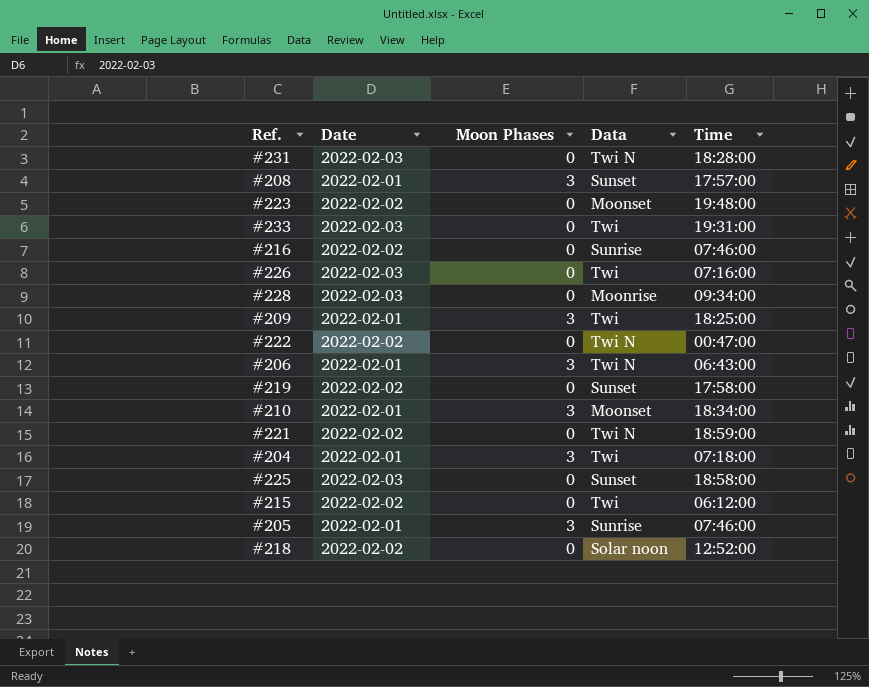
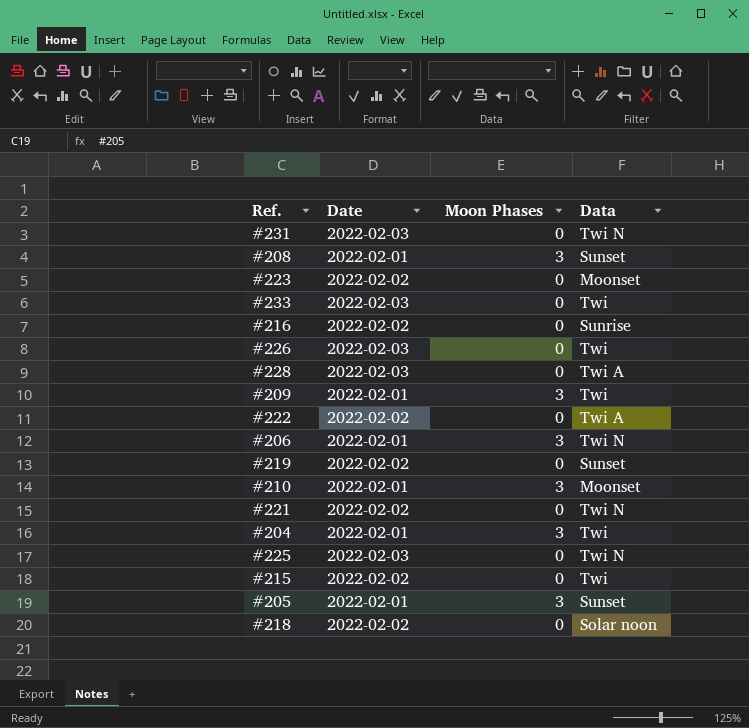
column Time | position: 5 -> none
#228 | Data: Moonrise -> Twi A
#222 | Data: Twi N -> Twi A
#225 | Data: Sunset -> Twi N
#205 | Data: Sunrise -> Sunset

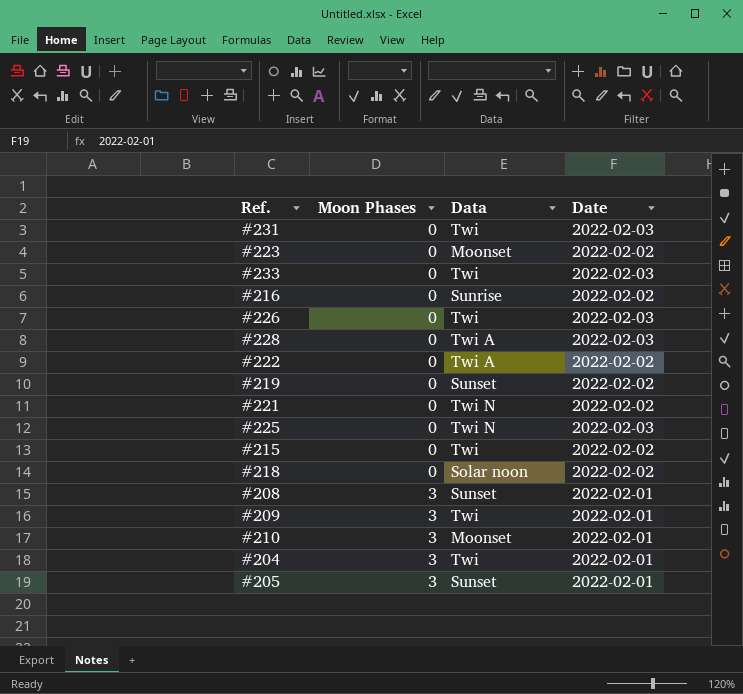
row order: none -> Moon Phases ascending
column Date | position: 2 -> 4
row #206: 2022-02-01 | 3 | Twi N -> none
#231 | Data: Twi N -> Twi

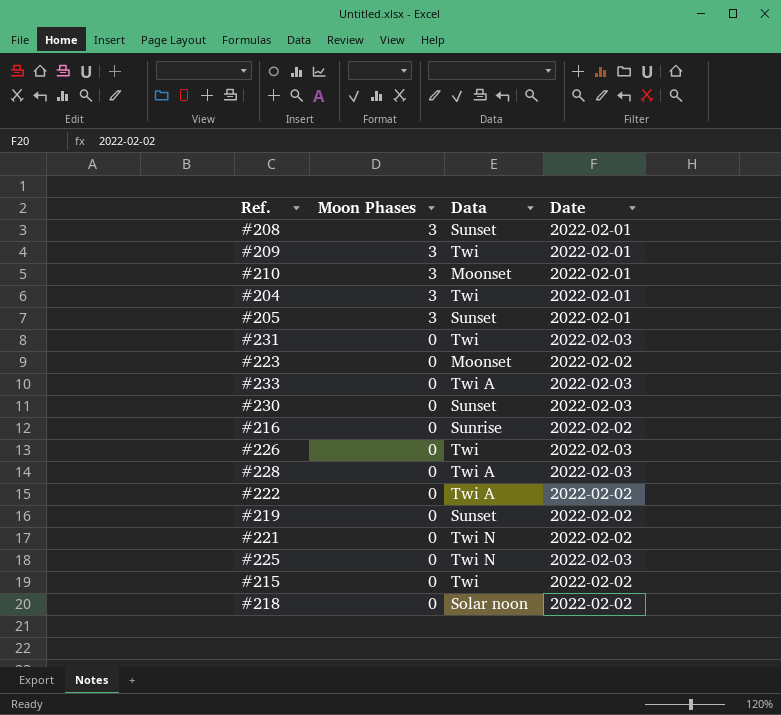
row order: Moon Phases ascending -> Moon Phases descending
#233 | Data: Twi -> Twi A
row #230: none -> 0 | Sunset | 2022-02-03

